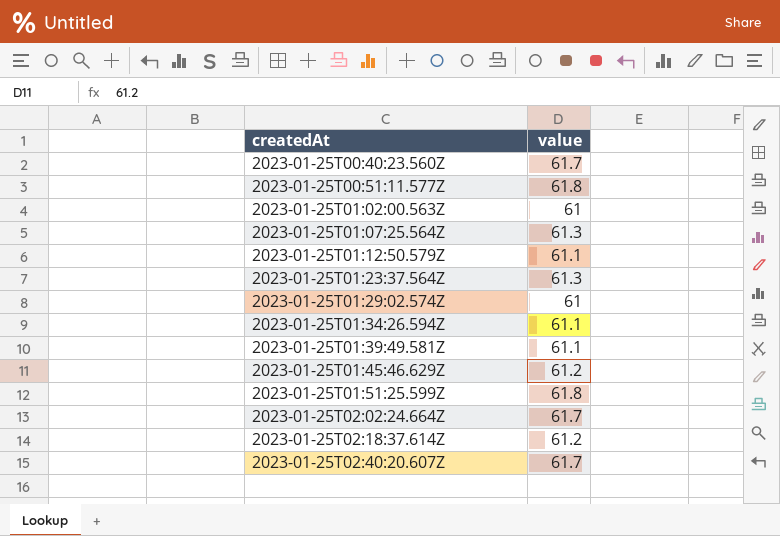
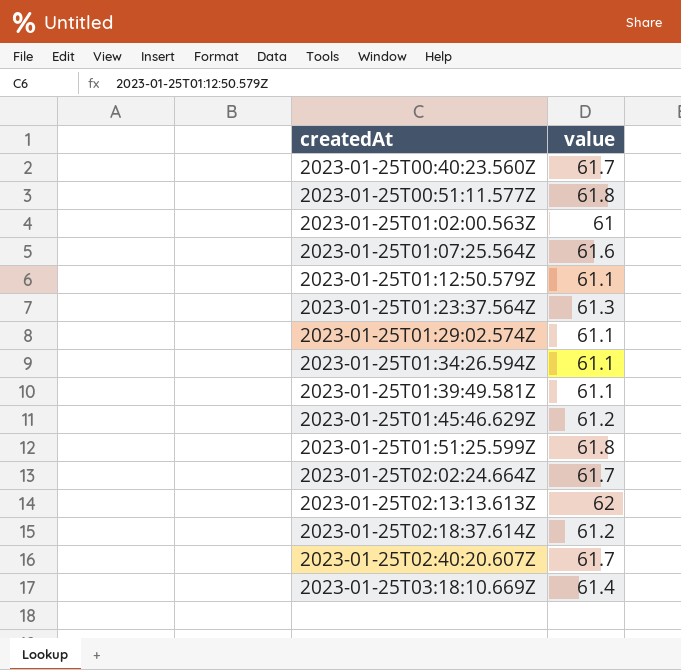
2023-01-25T01:07:25.564Z | value: 61.3 -> 61.6
2023-01-25T01:29:02.574Z | value: 61 -> 61.1
row 2023-01-25T02:13:13.613Z: none -> 62
row 2023-01-25T03:18:10.669Z: none -> 61.4

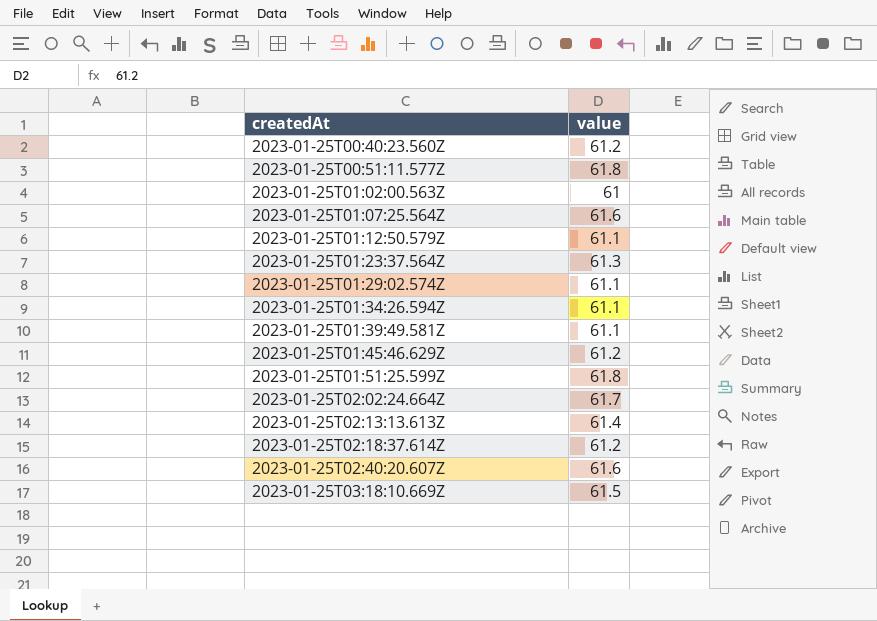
2023-01-25T00:40:23.560Z | value: 61.7 -> 61.2
2023-01-25T02:13:13.613Z | value: 62 -> 61.4
2023-01-25T02:40:20.607Z | value: 61.7 -> 61.6
2023-01-25T03:18:10.669Z | value: 61.4 -> 61.5

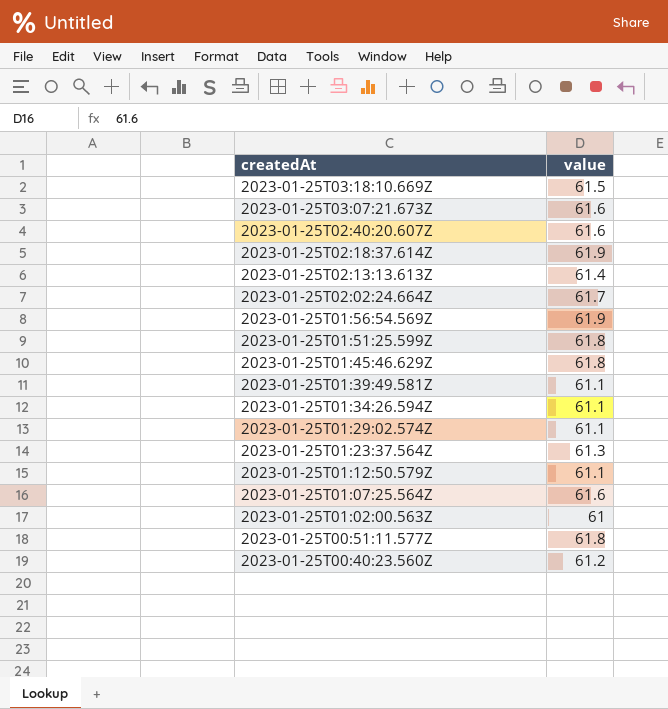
row order: createdAt ascending -> createdAt descending
row 2023-01-25T03:07:21.673Z: none -> 61.6
2023-01-25T02:18:37.614Z | value: 61.2 -> 61.9
row 2023-01-25T01:56:54.569Z: none -> 61.9
2023-01-25T01:45:46.629Z | value: 61.2 -> 61.8

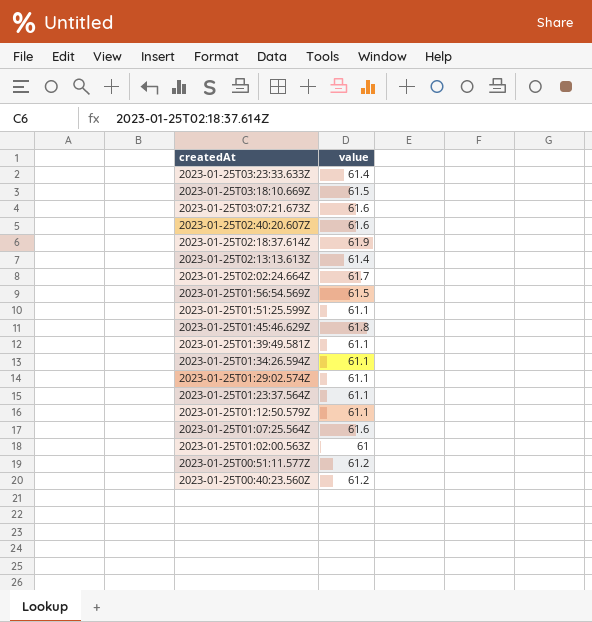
row 2023-01-25T03:23:33.633Z: none -> 61.4
2023-01-25T01:56:54.569Z | value: 61.9 -> 61.5
2023-01-25T01:51:25.599Z | value: 61.8 -> 61.1
2023-01-25T01:23:37.564Z | value: 61.3 -> 61.1
2023-01-25T00:51:11.577Z | value: 61.8 -> 61.2

